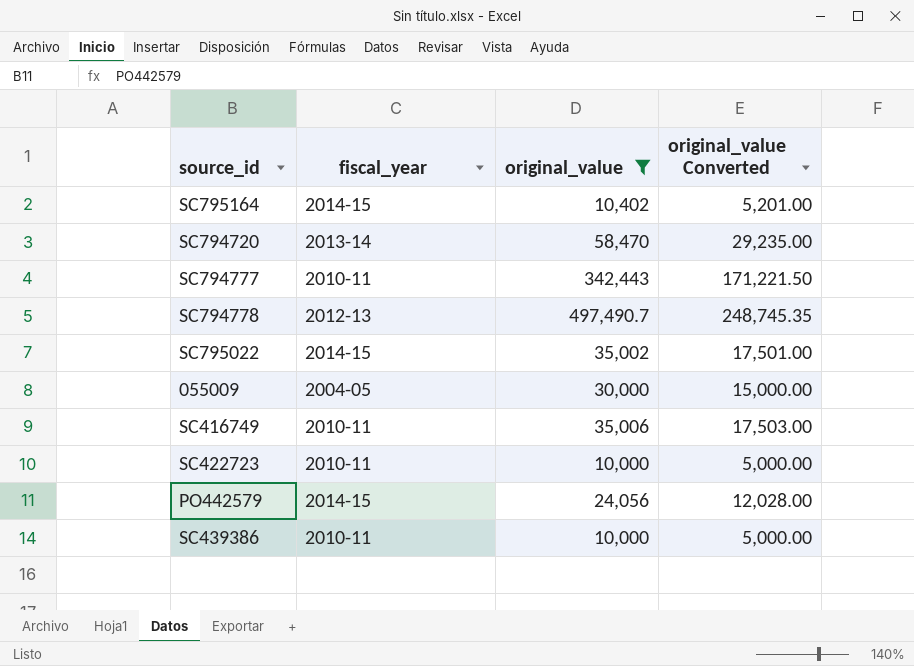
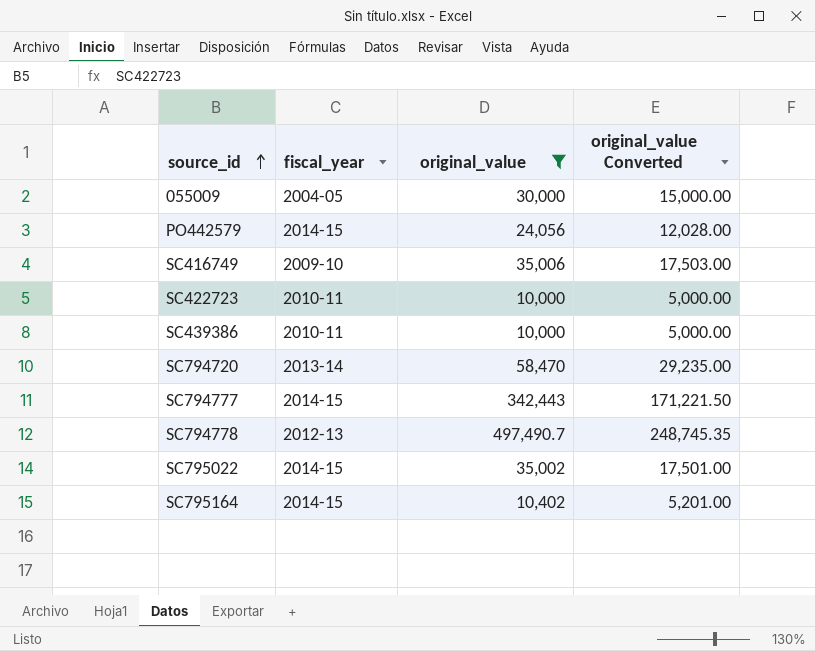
row order: none -> source_id ascending
SC416749 | fiscal_year: 2010-11 -> 2009-10
SC794777 | fiscal_year: 2010-11 -> 2014-15

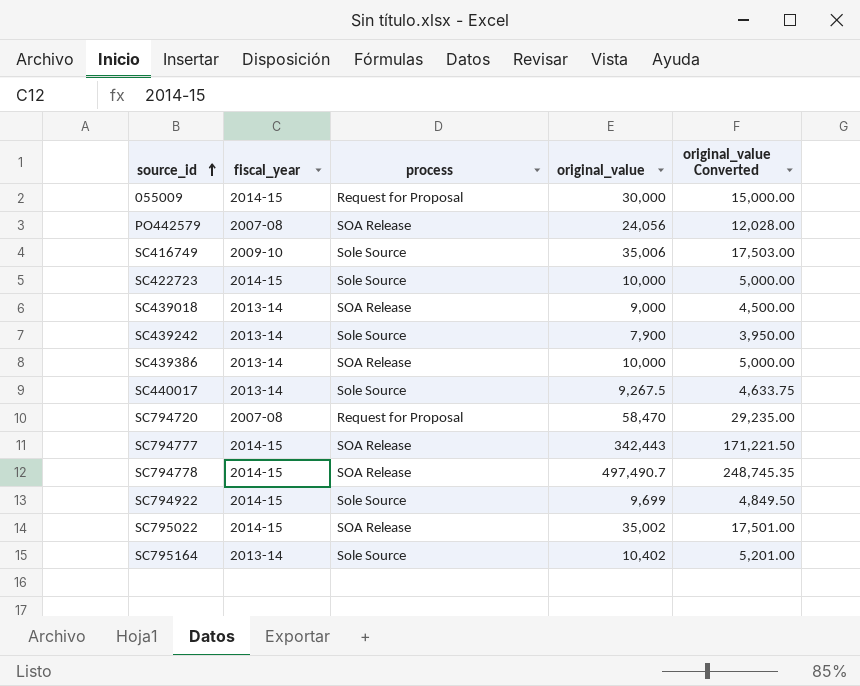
filter: original_value >= 10,000 -> none
column process | position: none -> 3
055009 | fiscal_year: 2004-05 -> 2014-15
PO442579 | fiscal_year: 2014-15 -> 2007-08
SC422723 | fiscal_year: 2010-11 -> 2014-15
SC439386 | fiscal_year: 2010-11 -> 2013-14
SC794720 | fiscal_year: 2013-14 -> 2007-08
SC794778 | fiscal_year: 2012-13 -> 2014-15
SC795164 | fiscal_year: 2014-15 -> 2013-14

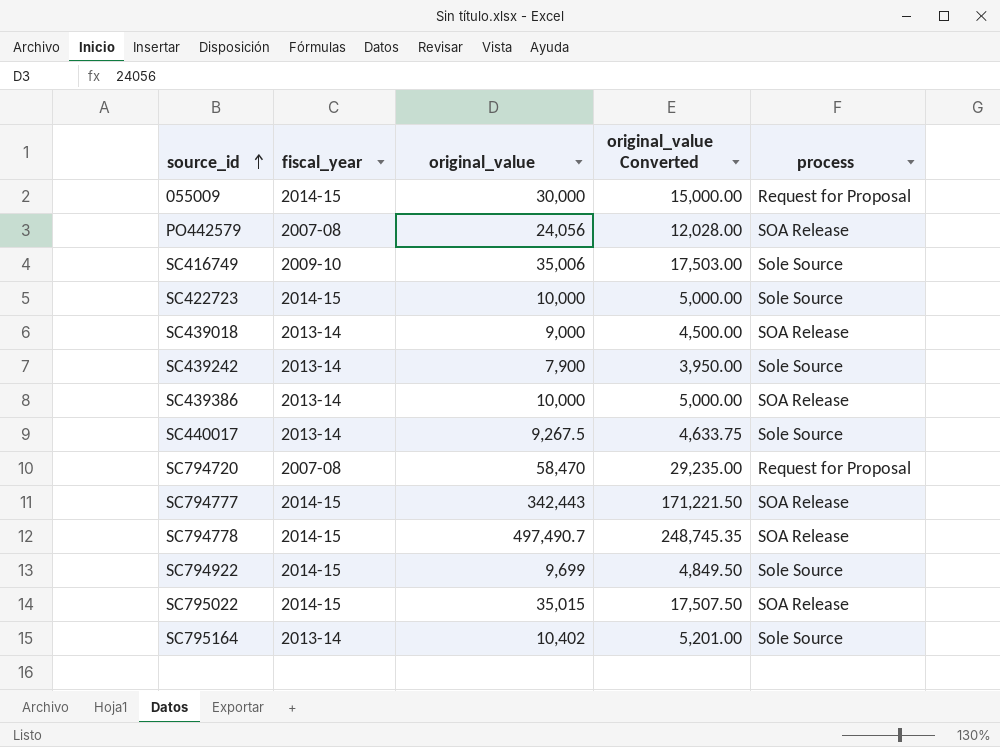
column process | position: 3 -> 5
SC795022 | original_value: 35,002 -> 35,015
SC795022 | original_value Converted: 17,501.00 -> 17,507.50

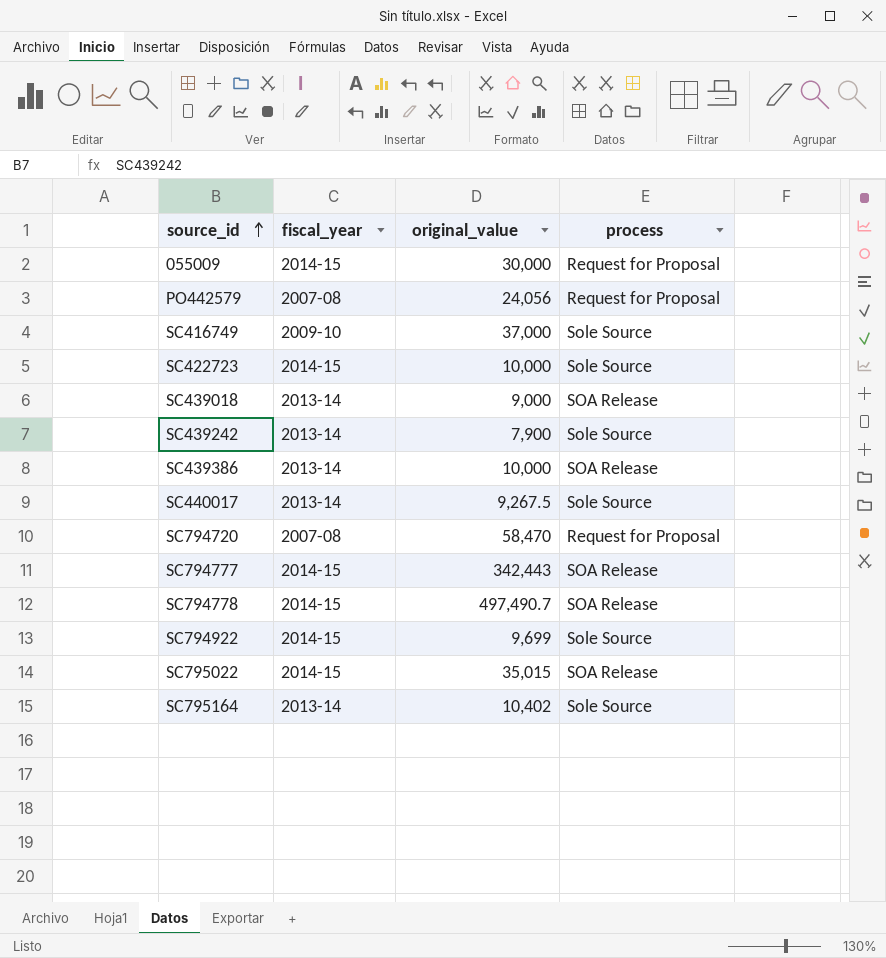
column original_value Converted | formula: [original_value] * 0.5 -> none
PO442579 | process: SOA Release -> Request for Proposal
SC416749 | original_value: 35,006 -> 37,000

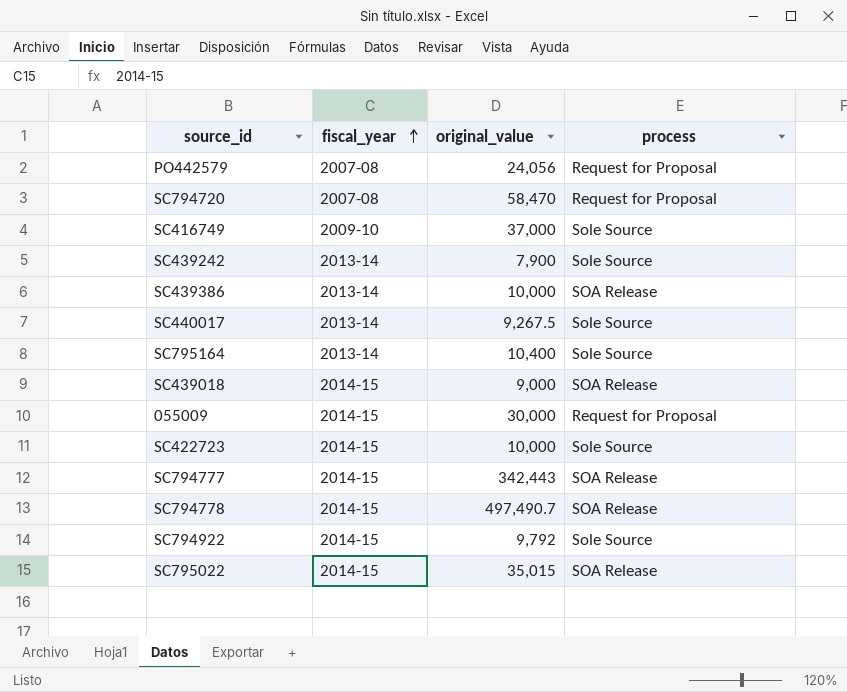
row order: source_id ascending -> fiscal_year ascending
SC795164 | original_value: 10,402 -> 10,400
SC439018 | fiscal_year: 2013-14 -> 2014-15
SC794922 | original_value: 9,699 -> 9,792

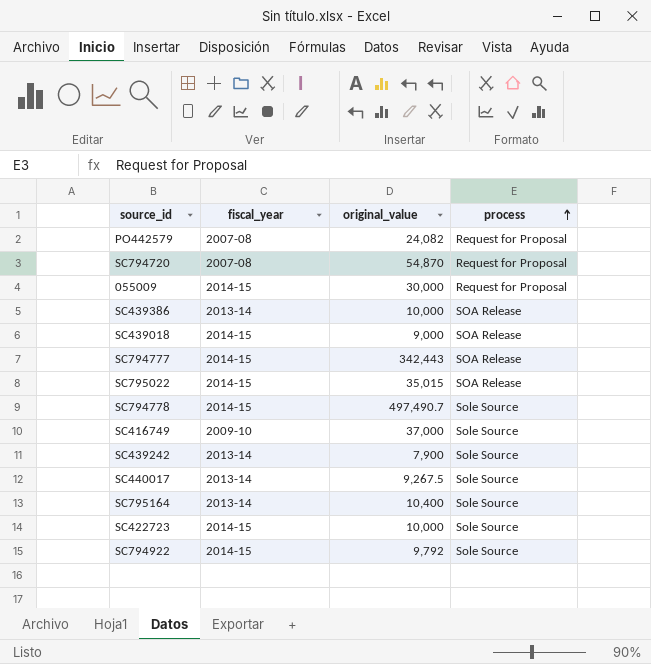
row order: fiscal_year ascending -> process ascending
PO442579 | original_value: 24,056 -> 24,082
SC794720 | original_value: 58,470 -> 54,870
SC794778 | process: SOA Release -> Sole Source

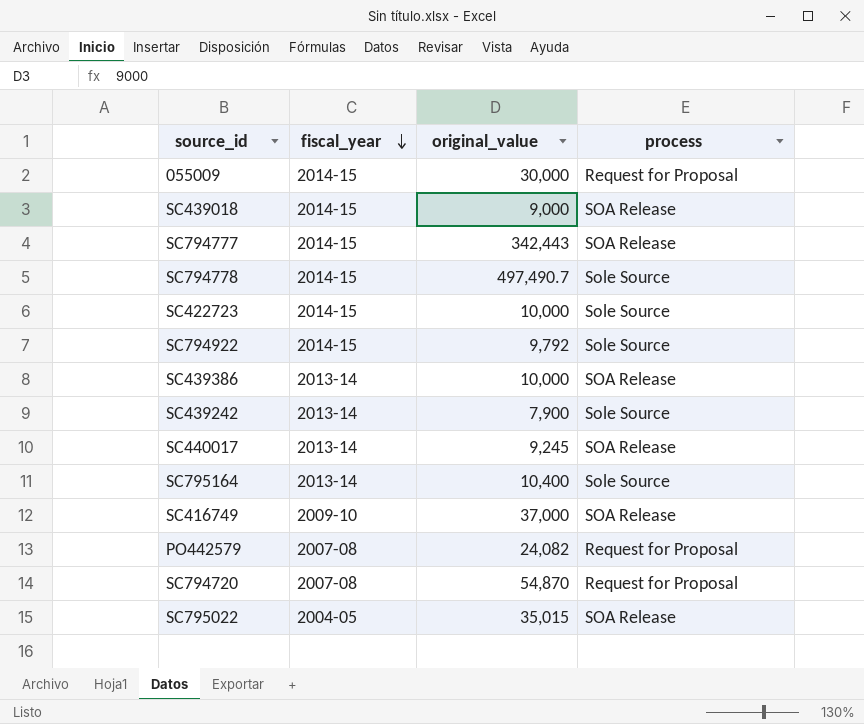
row order: process ascending -> fiscal_year descending
SC440017 | original_value: 9,267.5 -> 9,245
SC440017 | process: Sole Source -> SOA Release
SC416749 | process: Sole Source -> SOA Release
SC795022 | fiscal_year: 2014-15 -> 2004-05

